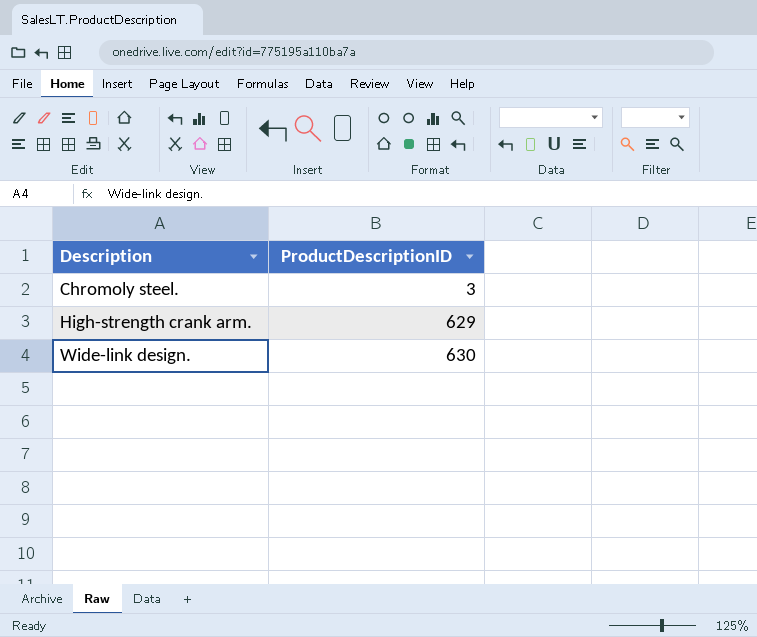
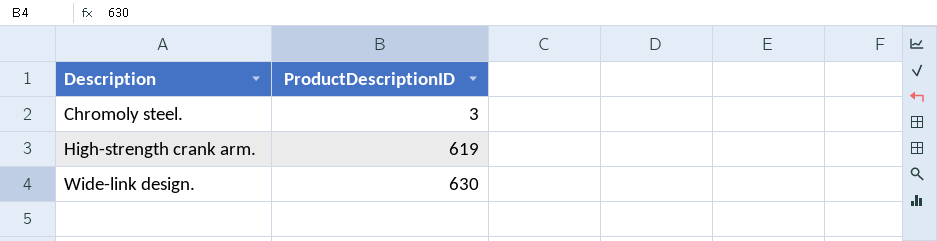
High-strength crank arm. | ProductDescriptionID: 629 -> 619

